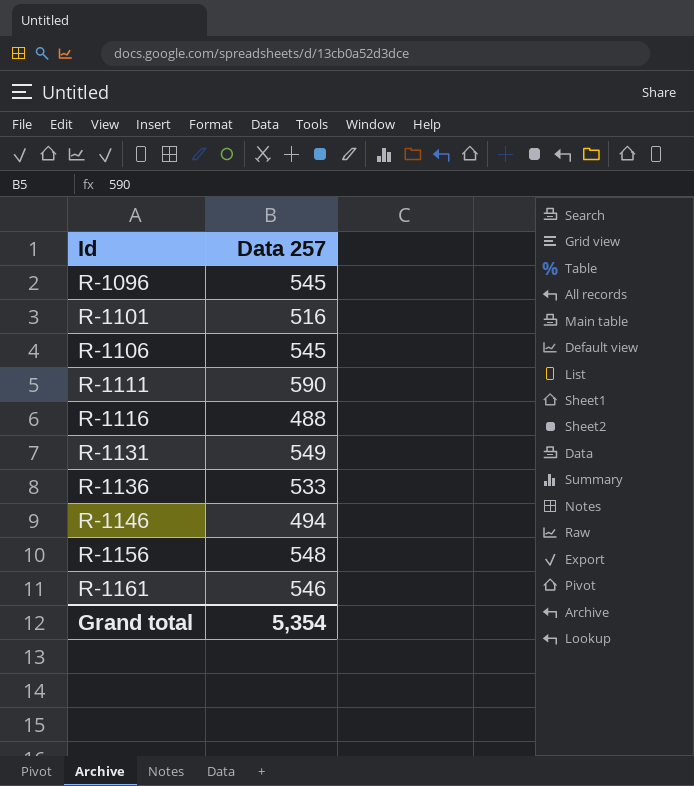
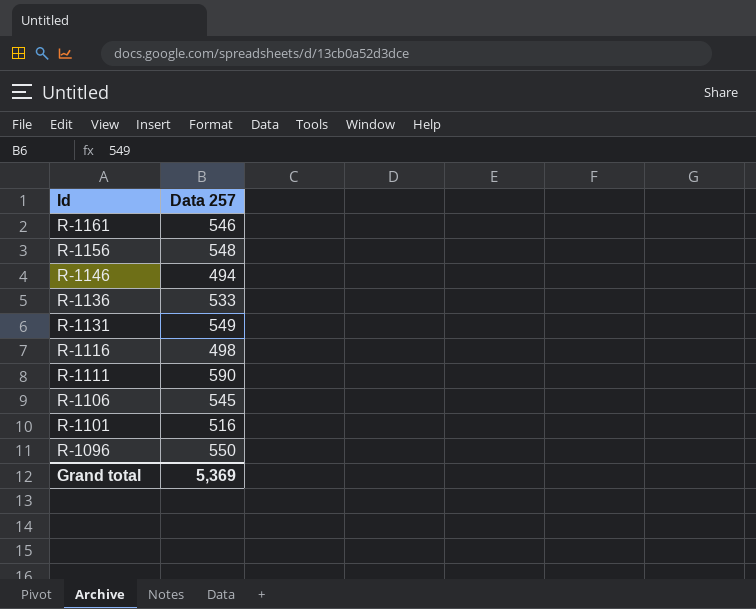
row order: Id ascending -> Id descending
R-1116 | Data 257: 488 -> 498
R-1096 | Data 257: 545 -> 550
Grand total | Data 257: 5,354 -> 5,369

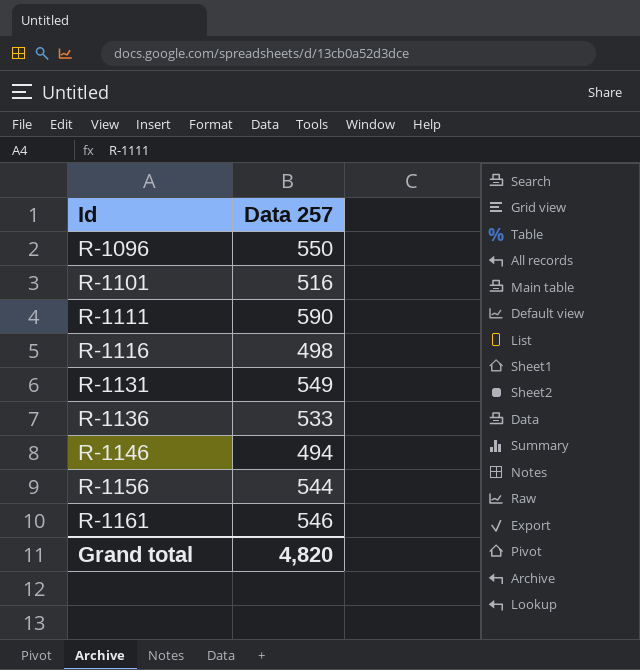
row order: Id descending -> Id ascending
row R-1106: 545 -> none
R-1156 | Data 257: 548 -> 544
Grand total | Data 257: 5,369 -> 4,820

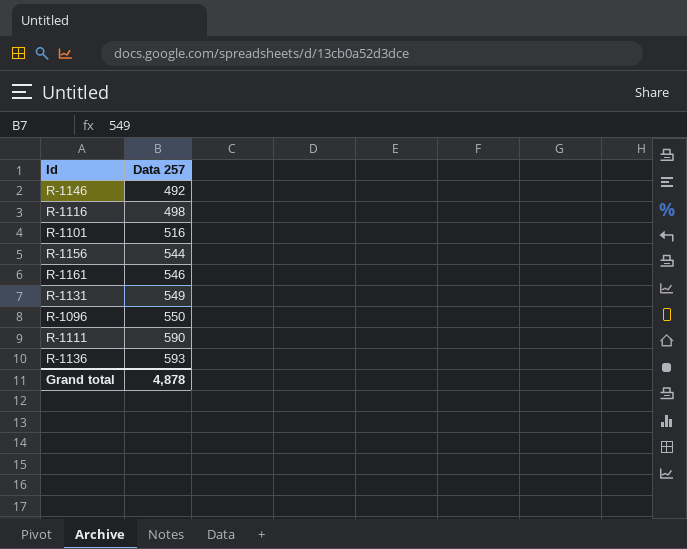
row order: Id ascending -> Data 257 ascending
R-1146 | Data 257: 494 -> 492
R-1136 | Data 257: 533 -> 593
Grand total | Data 257: 4,820 -> 4,878

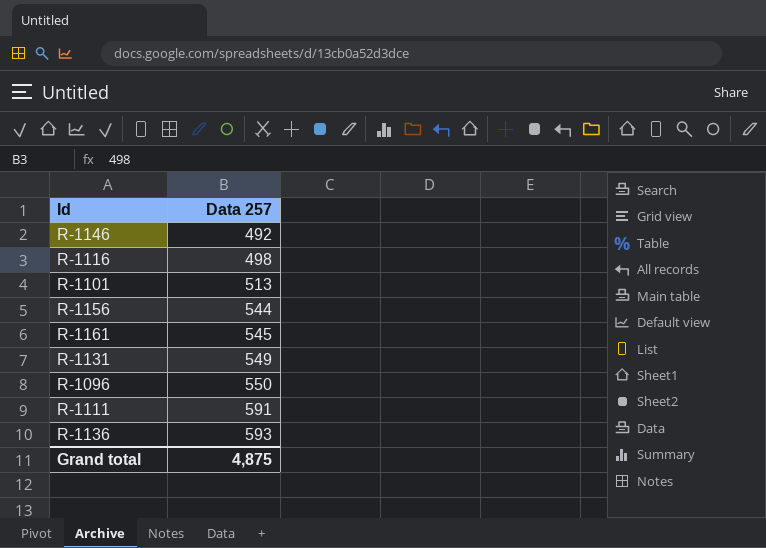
R-1101 | Data 257: 516 -> 513
R-1161 | Data 257: 546 -> 545
R-1111 | Data 257: 590 -> 591
Grand total | Data 257: 4,878 -> 4,875

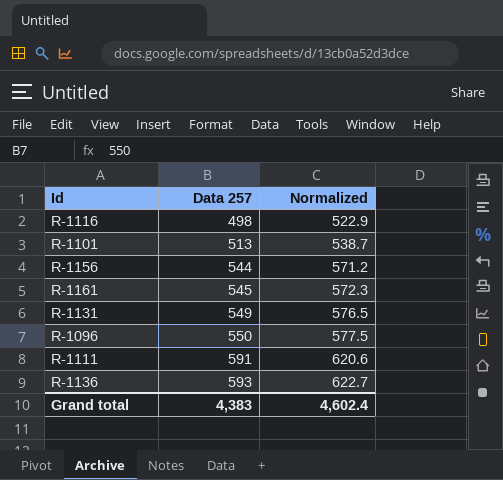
column Normalized | formula: none -> [Data 257] * 1.05
row R-1146: 492 -> none
Grand total | Data 257: 4,875 -> 4,383

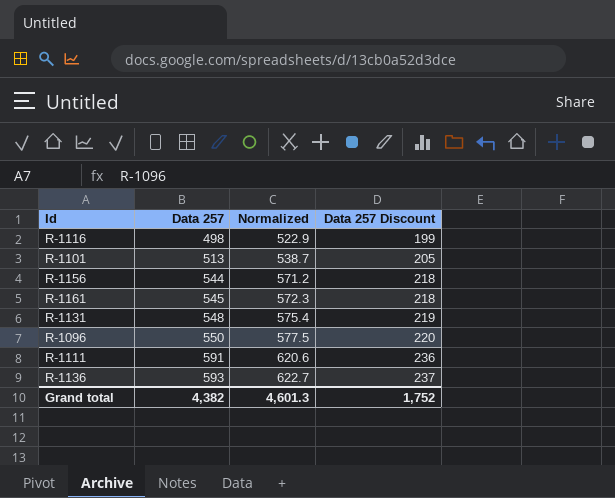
column Data 257 Discount | formula: none -> [Data 257] * 0.4
R-1131 | Data 257: 549 -> 548
R-1131 | Normalized: 576.5 -> 575.4
Grand total | Data 257: 4,383 -> 4,382
Grand total | Normalized: 4,602.4 -> 4,601.3

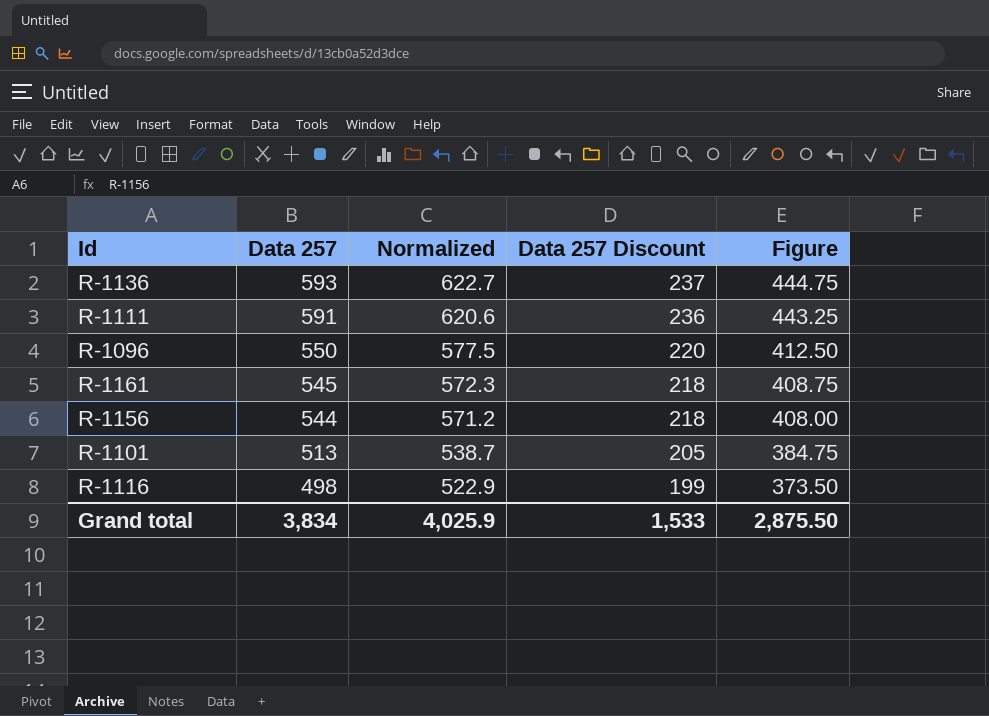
row order: Data 257 ascending -> Data 257 descending
column Figure | formula: none -> [Data 257] * 0.75
row R-1131: 548 | 575.4 | 219 -> none
Grand total | Data 257: 4,382 -> 3,834
Grand total | Normalized: 4,601.3 -> 4,025.9
Grand total | Data 257 Discount: 1,752 -> 1,533

